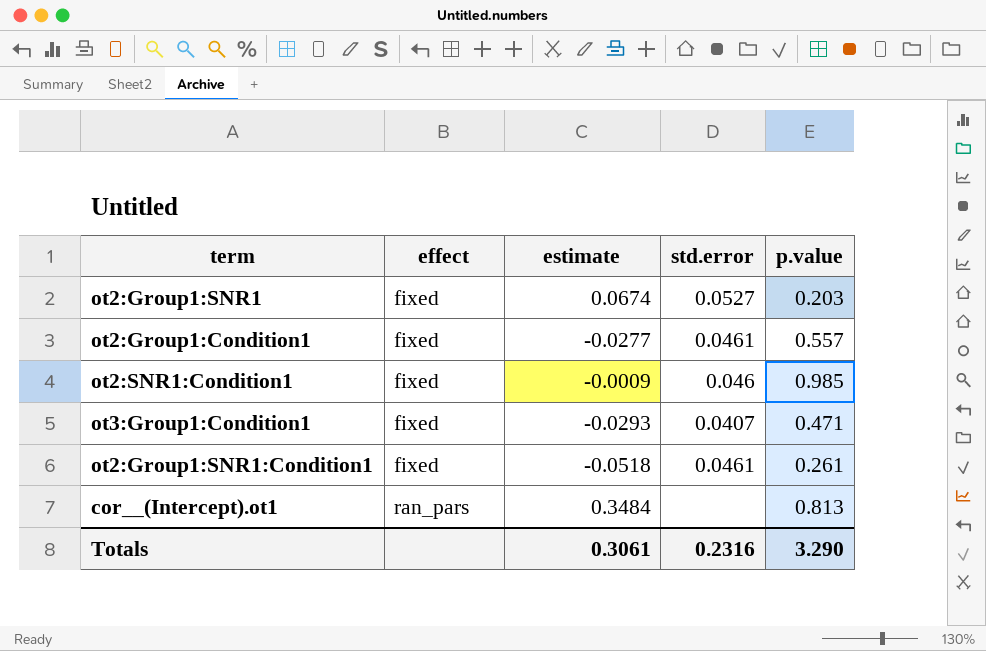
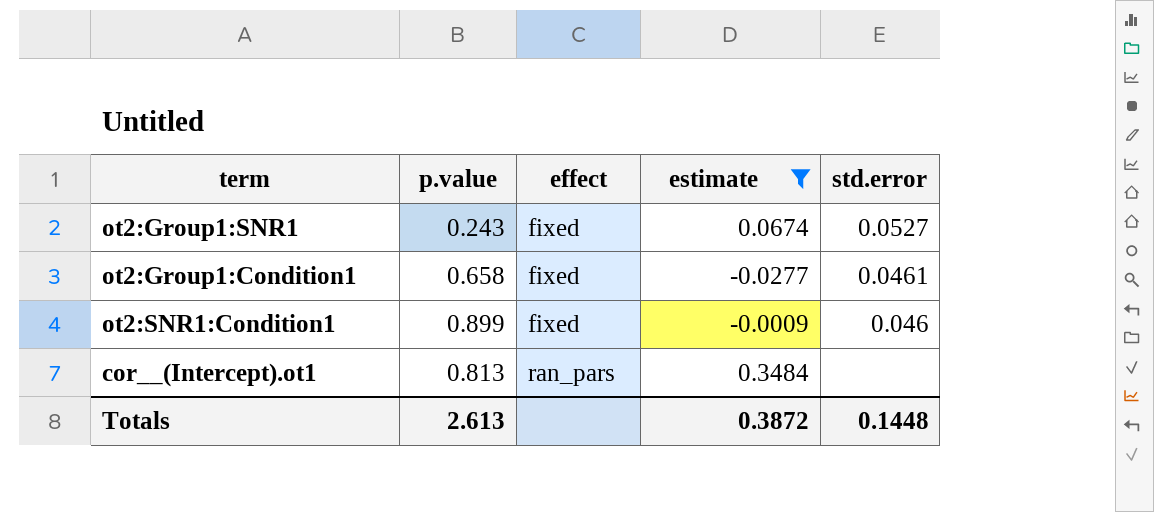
filter: none -> estimate >= -0.0277
column p.value | position: 5 -> 2
ot2:Group1:SNR1 | p.value: 0.203 -> 0.243
ot2:Group1:Condition1 | p.value: 0.557 -> 0.658
ot2:SNR1:Condition1 | p.value: 0.985 -> 0.899
Totals | p.value: 3.290 -> 2.613
Totals | estimate: 0.3061 -> 0.3872
Totals | std.error: 0.2316 -> 0.1448

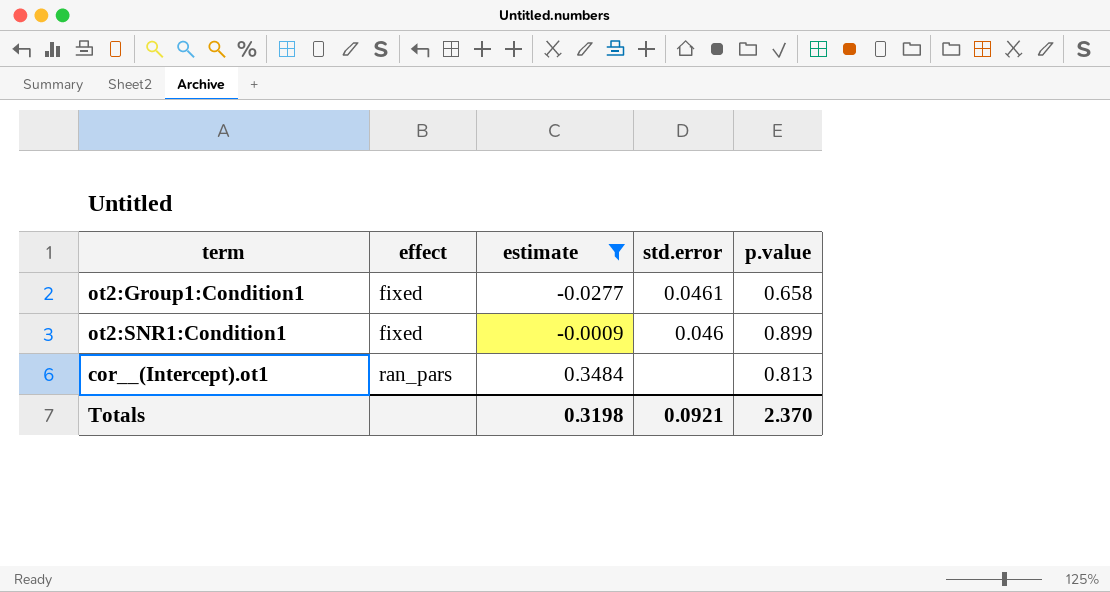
column p.value | position: 2 -> 5
row ot2:Group1:SNR1: 0.243 | fixed | 0.0674 | 0.0527 -> none
Totals | estimate: 0.3872 -> 0.3198
Totals | std.error: 0.1448 -> 0.0921
Totals | p.value: 2.613 -> 2.370

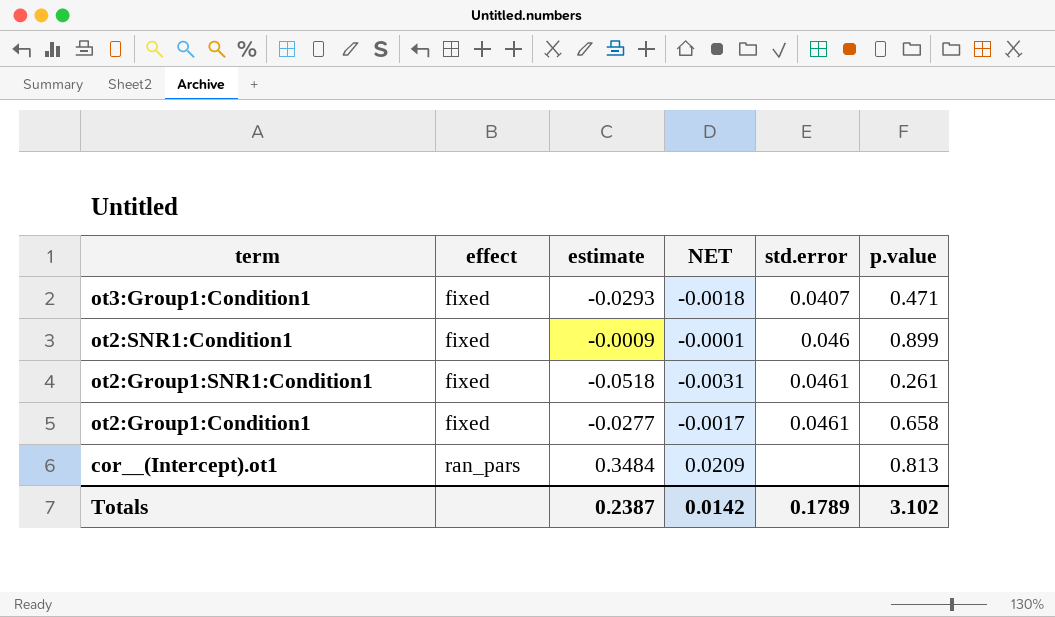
filter: estimate >= -0.0277 -> none
row order: effect ascending -> term descending
column NET | formula: none -> [estimate] * 0.06
Totals | estimate: 0.3198 -> 0.2387
Totals | std.error: 0.0921 -> 0.1789
Totals | p.value: 2.370 -> 3.102

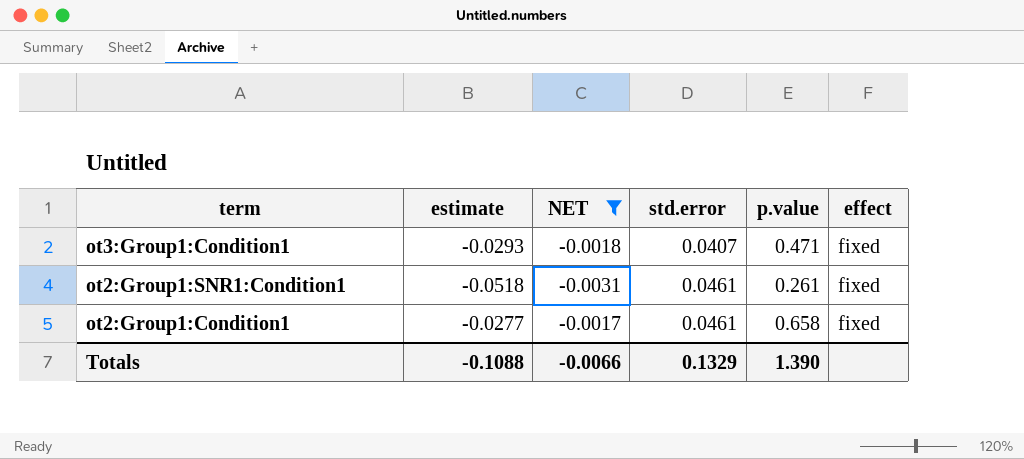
filter: none -> NET <= -0.0017
column effect | position: 2 -> 6
Totals | estimate: 0.2387 -> -0.1088
Totals | NET: 0.0142 -> -0.0066
Totals | std.error: 0.1789 -> 0.1329
Totals | p.value: 3.102 -> 1.390

